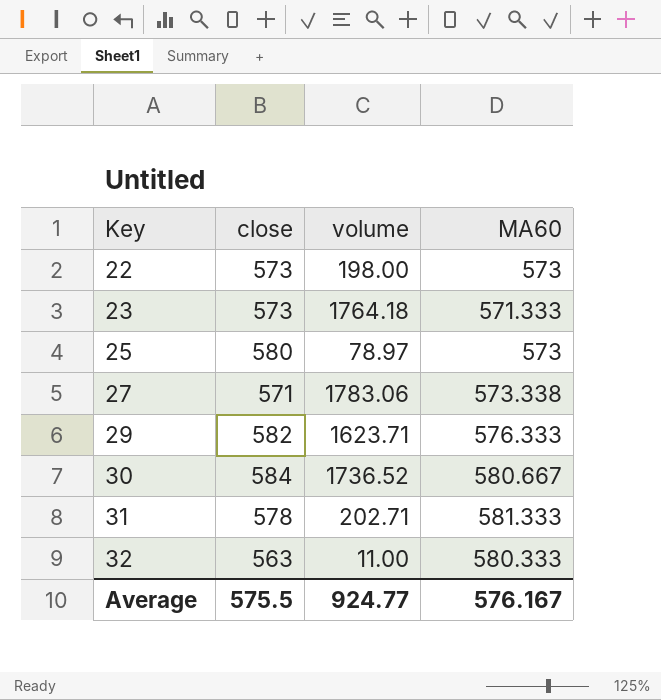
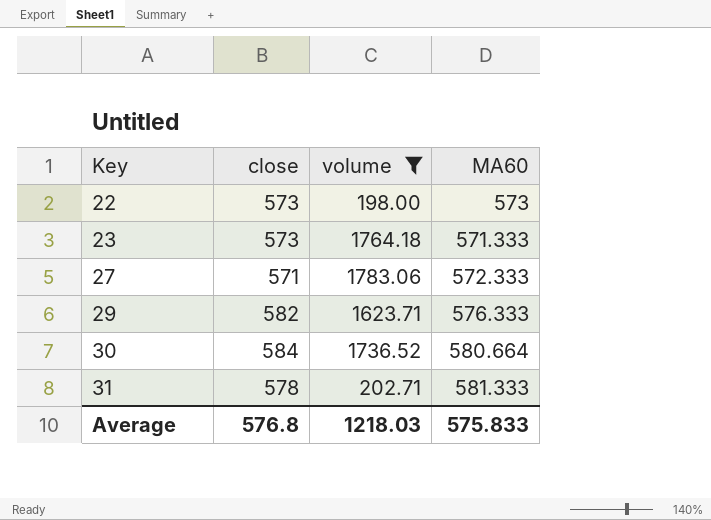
filter: none -> volume >= 198.00
27 | MA60: 573.338 -> 572.333
30 | MA60: 580.667 -> 580.664
Average | close: 575.5 -> 576.8
Average | volume: 924.77 -> 1218.03
Average | MA60: 576.167 -> 575.833

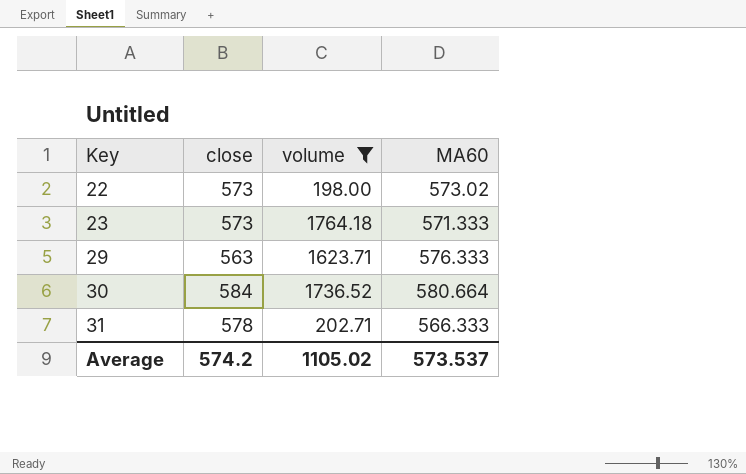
row 27: 571 | 1783.06 | 572.333 -> none
22 | MA60: 573 -> 573.02
29 | close: 582 -> 563
31 | MA60: 581.333 -> 566.333
Average | close: 576.8 -> 574.2
Average | volume: 1218.03 -> 1105.02
Average | MA60: 575.833 -> 573.537

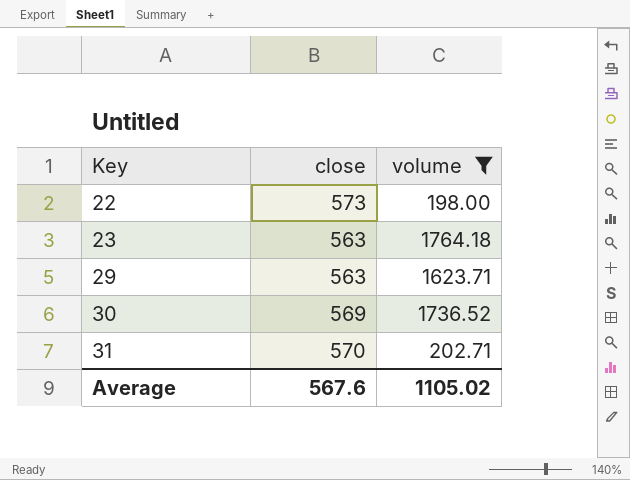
column MA60 | position: 4 -> none
23 | close: 573 -> 563
30 | close: 584 -> 569
31 | close: 578 -> 570
Average | close: 574.2 -> 567.6

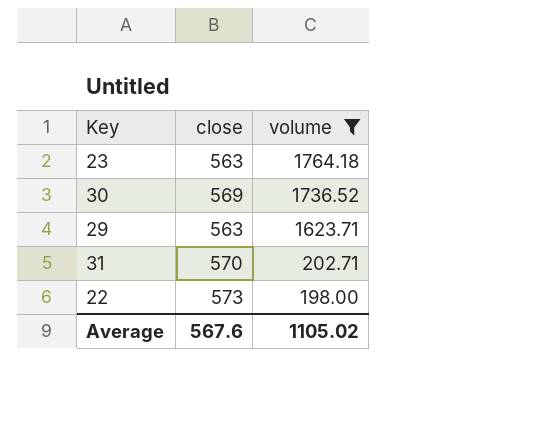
row order: Key ascending -> volume descending

